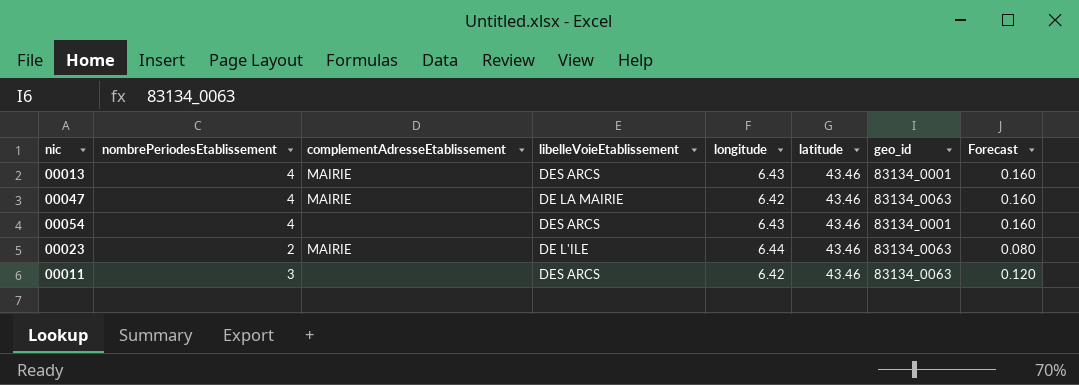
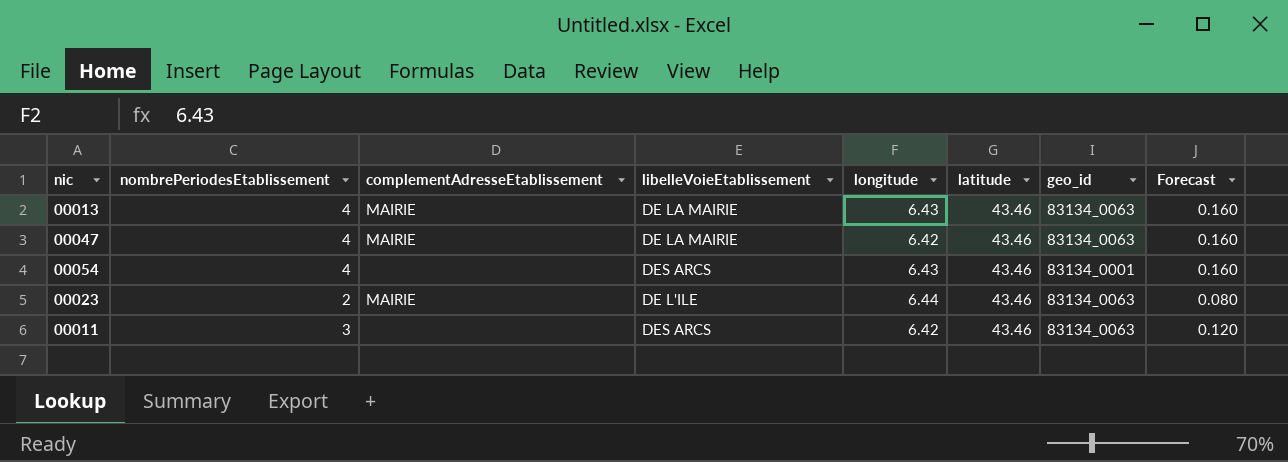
00013 | libelleVoieEtablissement: DES ARCS -> DE LA MAIRIE
00013 | geo_id: 83134_0001 -> 83134_0063

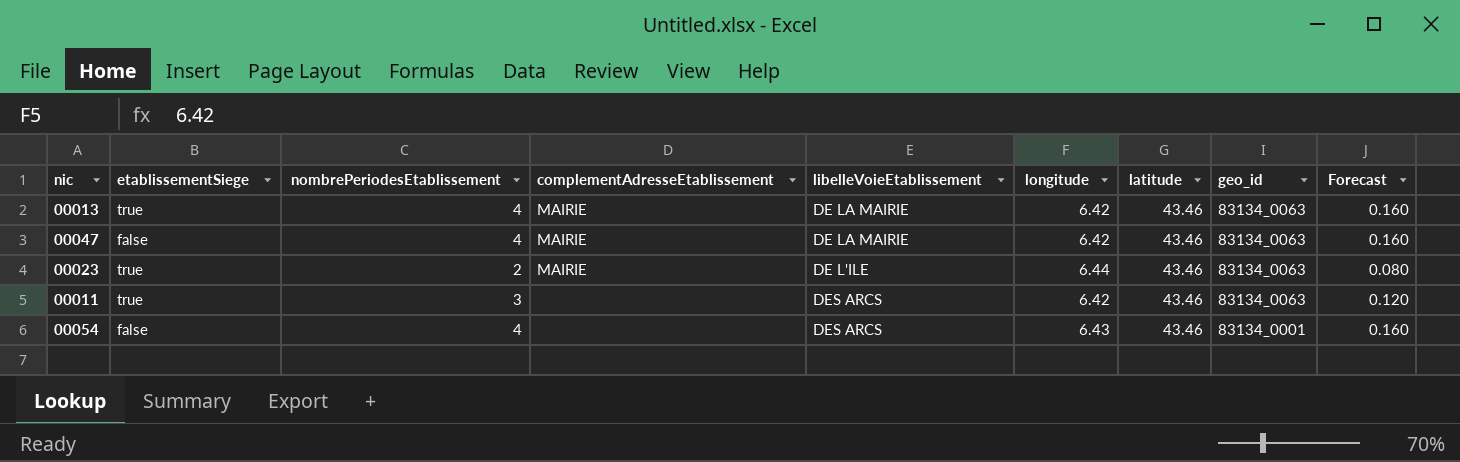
row order: none -> geo_id descending
column etablissementSiege | position: none -> 2
00013 | longitude: 6.43 -> 6.42

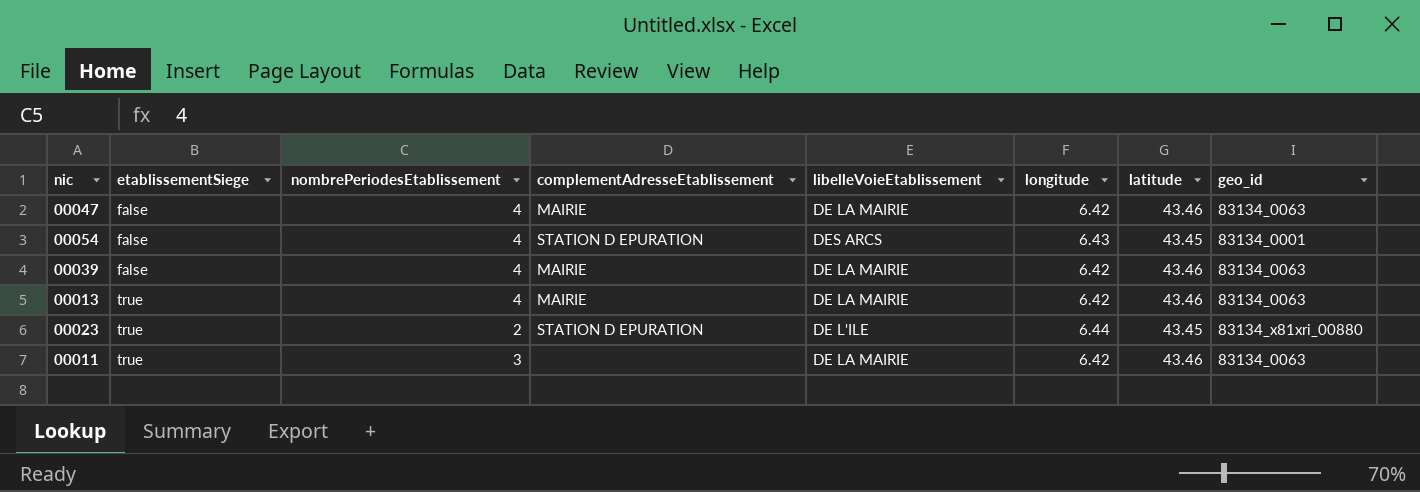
row order: geo_id descending -> etablissementSiege ascending
column Forecast | formula: [nombrePeriodesEtablissement] * 0.04 -> none
00054 | complementAdresseEtablissement: none -> STATION D EPURATION
00054 | latitude: 43.46 -> 43.45
row 00039: none -> false | 4 | MAIRIE | DE LA MAIRIE | 6.42 | 43.46 | 83134_0063
00023 | complementAdresseEtablissement: MAIRIE -> STATION D EPURATION
00023 | latitude: 43.46 -> 43.45
00023 | geo_id: 83134_0063 -> 83134_x81xri_00880
00011 | libelleVoieEtablissement: DES ARCS -> DE LA MAIRIE

